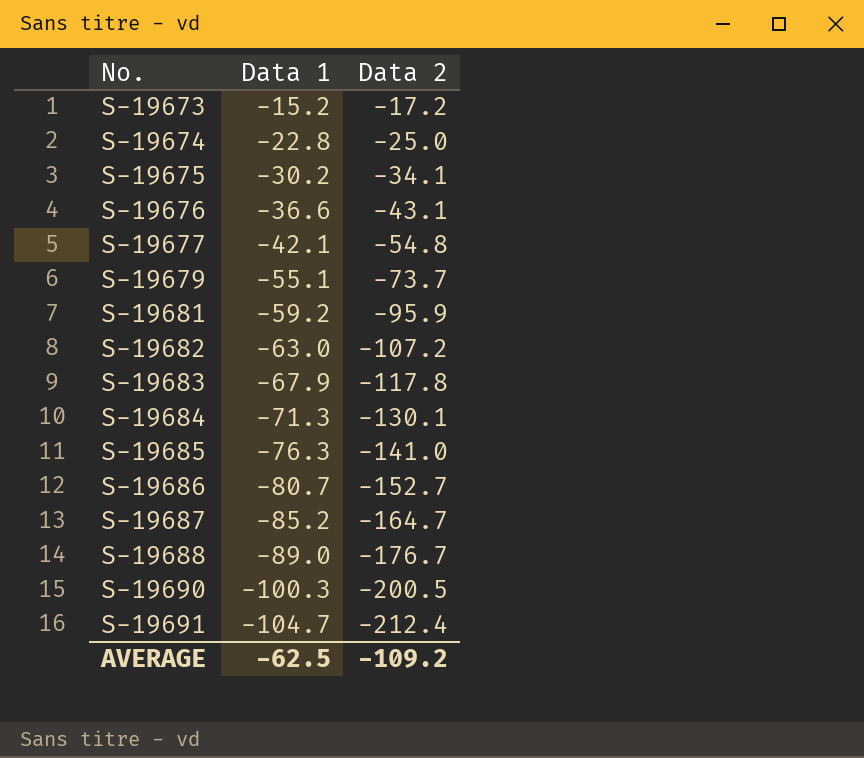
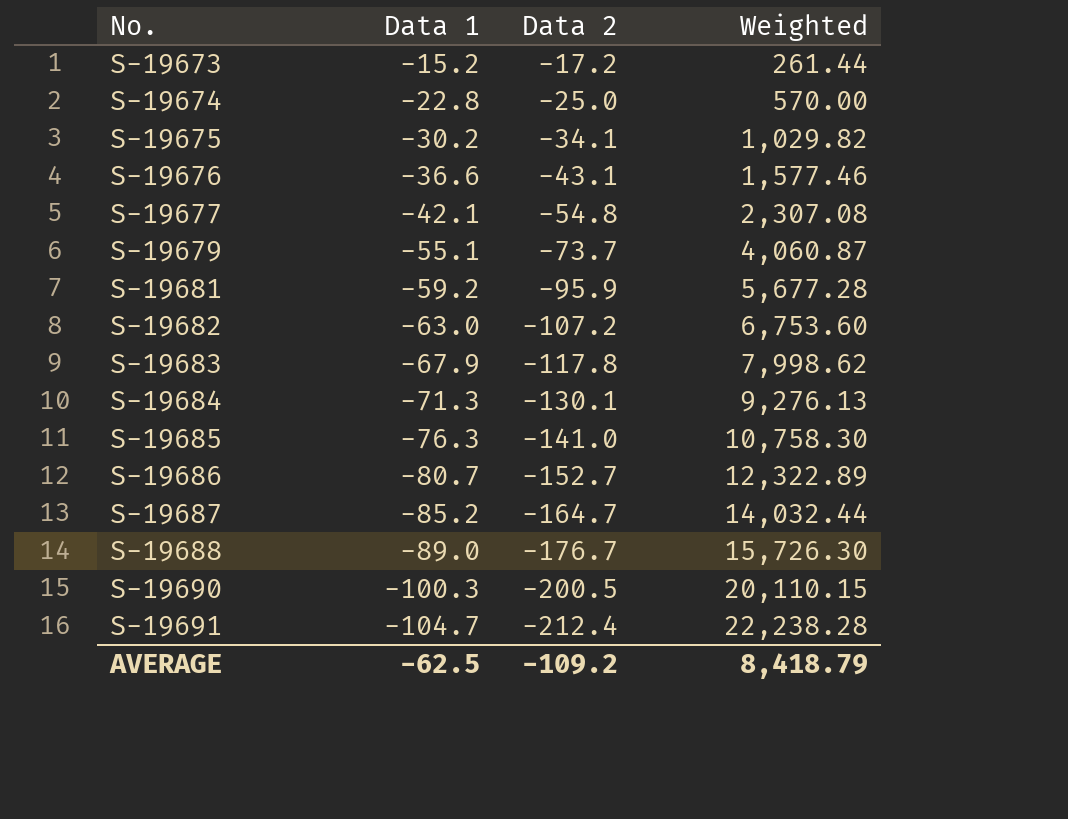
column Weighted | formula: none -> [Data 1] * [Data 2]

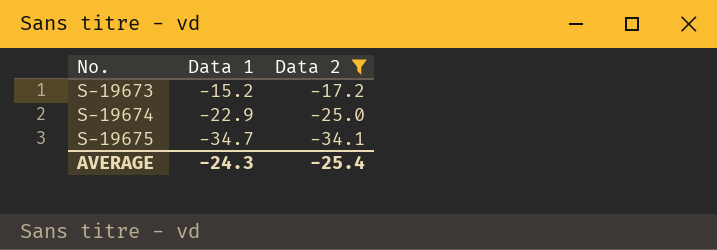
filter: none -> Data 2 >= -34.1
column Weighted | formula: [Data 1] * [Data 2] -> none
S-19674 | Data 1: -22.8 -> -22.9
S-19675 | Data 1: -30.2 -> -34.7
AVERAGE | Data 1: -62.5 -> -24.3
AVERAGE | Data 2: -109.2 -> -25.4

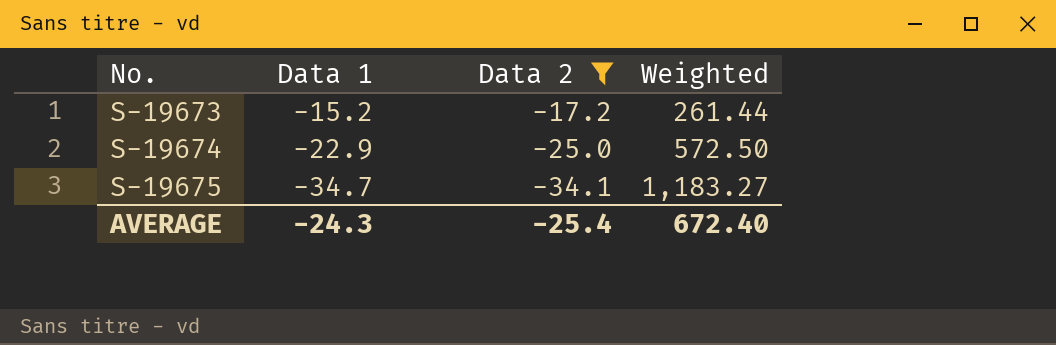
column Weighted | formula: none -> [Data 1] * [Data 2]

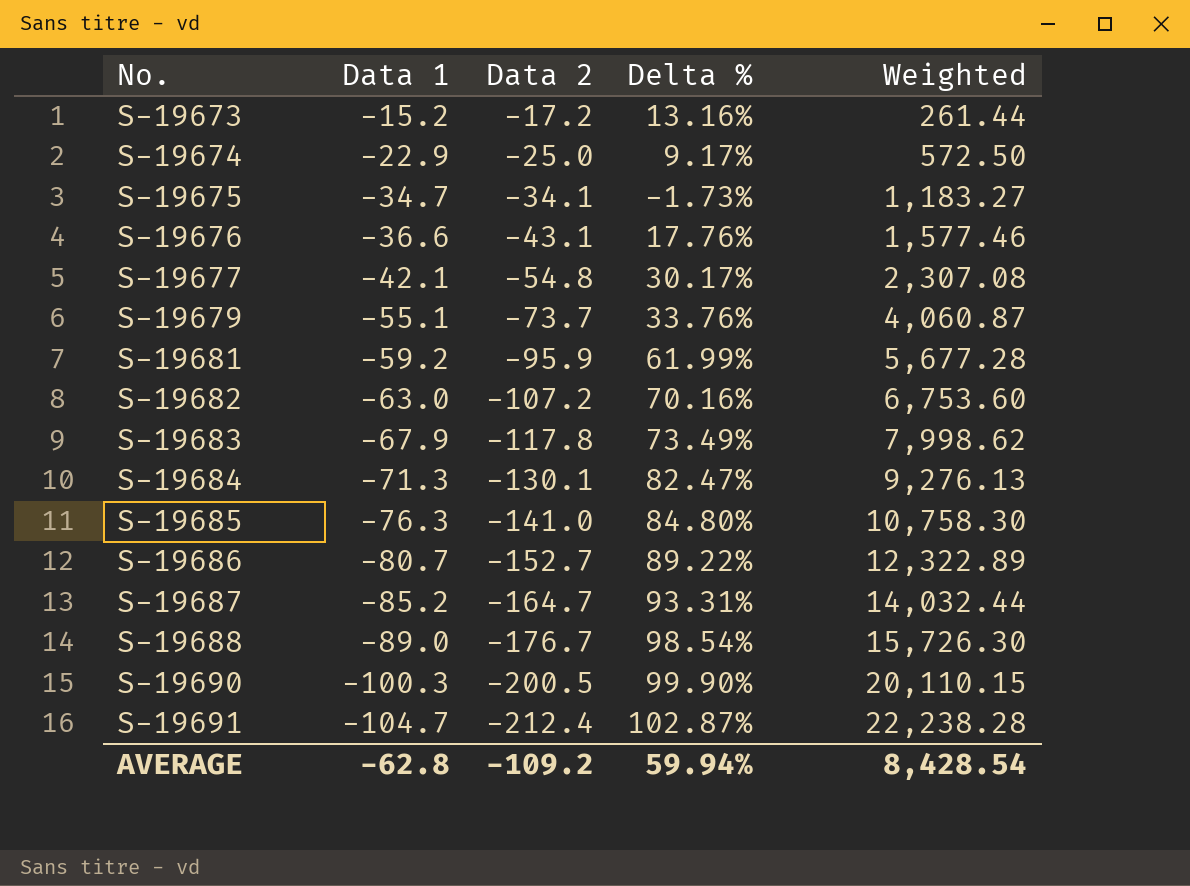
filter: Data 2 >= -34.1 -> none
column Delta % | formula: none -> ([Data 2] - [Data 1]) / [Data 1]
AVERAGE | Data 1: -24.3 -> -62.8
AVERAGE | Data 2: -25.4 -> -109.2
AVERAGE | Weighted: 672.40 -> 8,428.54

